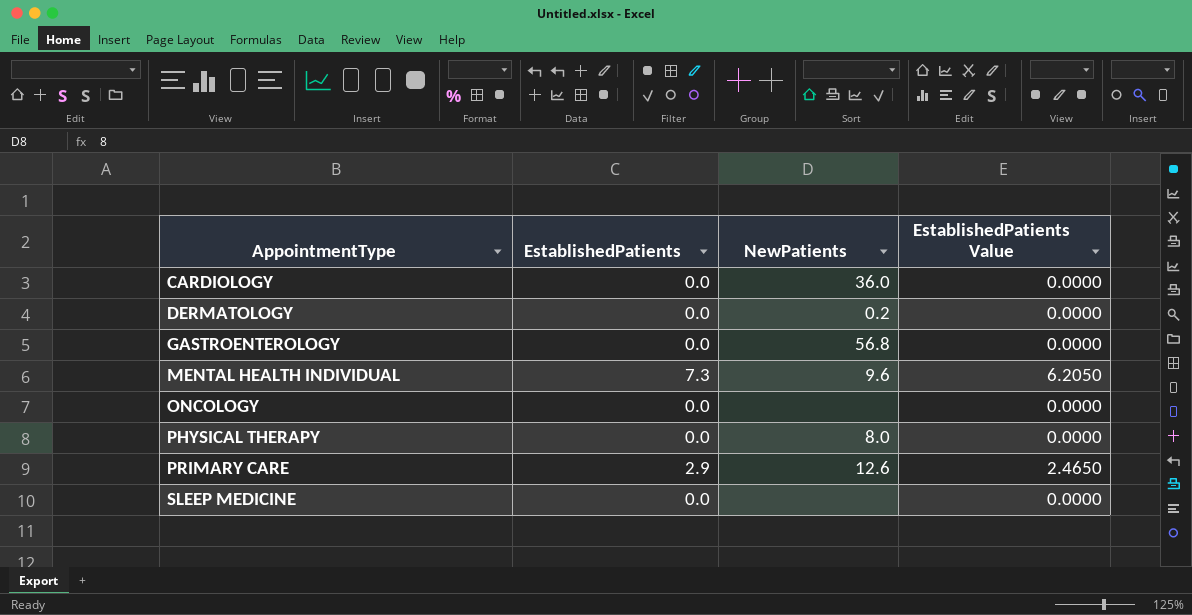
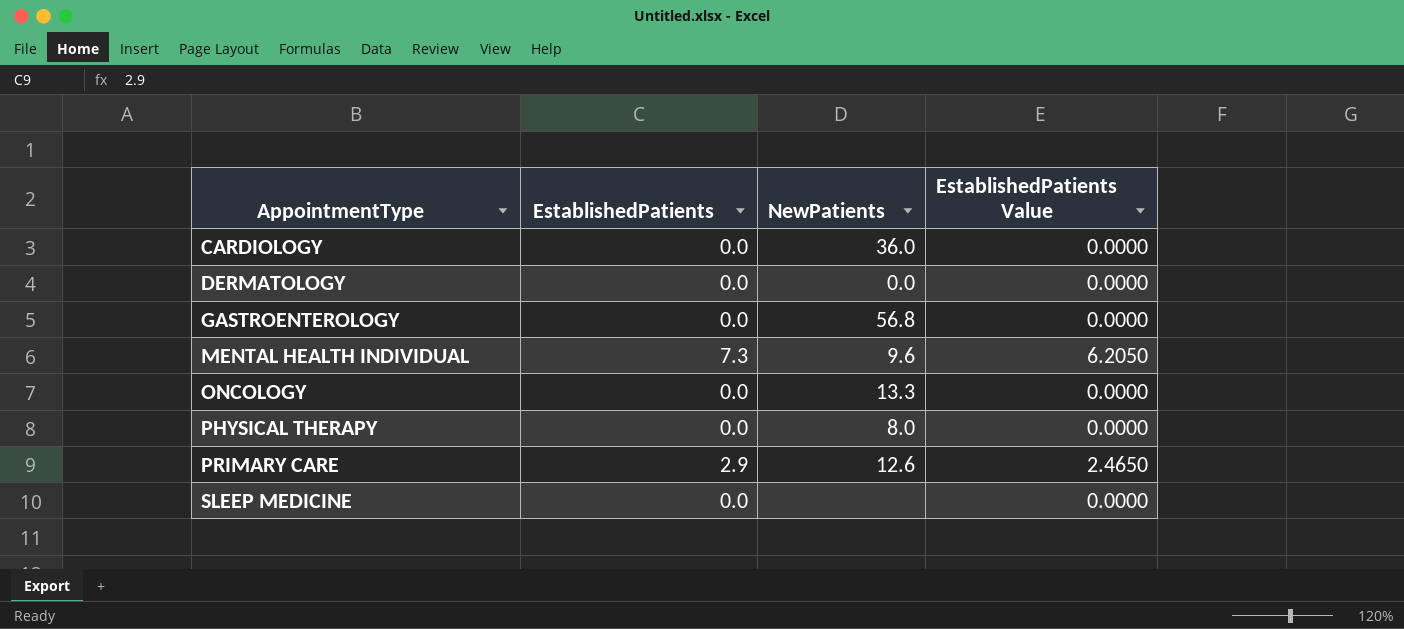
DERMATOLOGY | NewPatients: 0.2 -> 0.0
ONCOLOGY | NewPatients: none -> 13.3

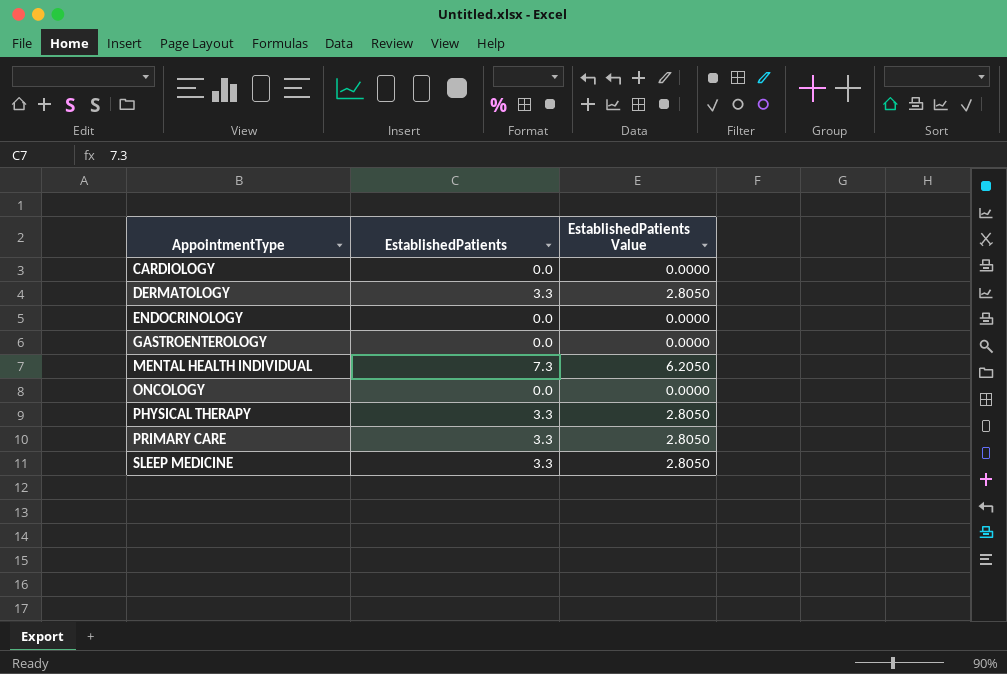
column NewPatients | position: 3 -> none
DERMATOLOGY | EstablishedPatients: 0.0 -> 3.3
DERMATOLOGY | EstablishedPatients Value: 0.0000 -> 2.8050
row ENDOCRINOLOGY: none -> 0.0 | 0.0000
PHYSICAL THERAPY | EstablishedPatients: 0.0 -> 3.3
PHYSICAL THERAPY | EstablishedPatients Value: 0.0000 -> 2.8050
PRIMARY CARE | EstablishedPatients: 2.9 -> 3.3
PRIMARY CARE | EstablishedPatients Value: 2.4650 -> 2.8050
SLEEP MEDICINE | EstablishedPatients: 0.0 -> 3.3
SLEEP MEDICINE | EstablishedPatients Value: 0.0000 -> 2.8050

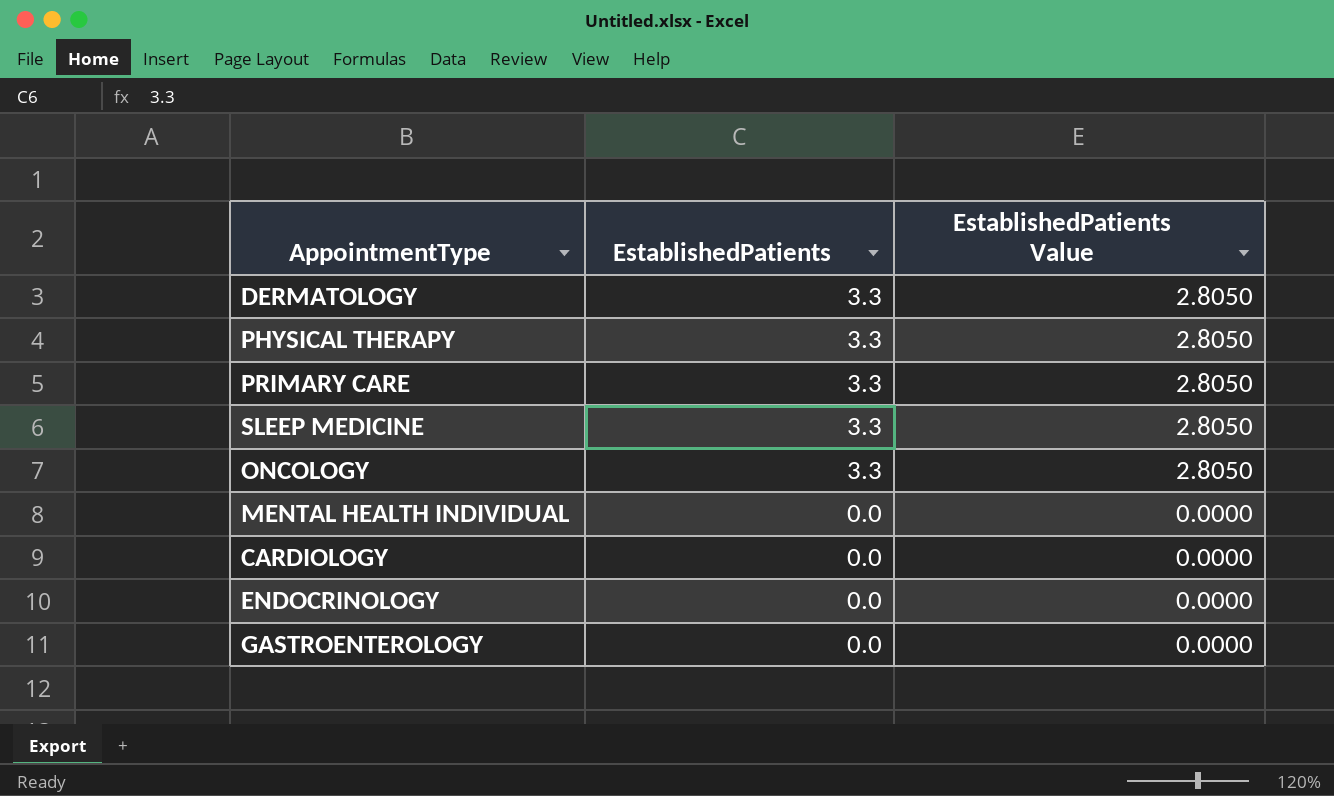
row order: AppointmentType ascending -> EstablishedPatients descending
ONCOLOGY | EstablishedPatients: 0.0 -> 3.3
ONCOLOGY | EstablishedPatients Value: 0.0000 -> 2.8050
MENTAL HEALTH INDIVIDUAL | EstablishedPatients: 7.3 -> 0.0
MENTAL HEALTH INDIVIDUAL | EstablishedPatients Value: 6.2050 -> 0.0000

